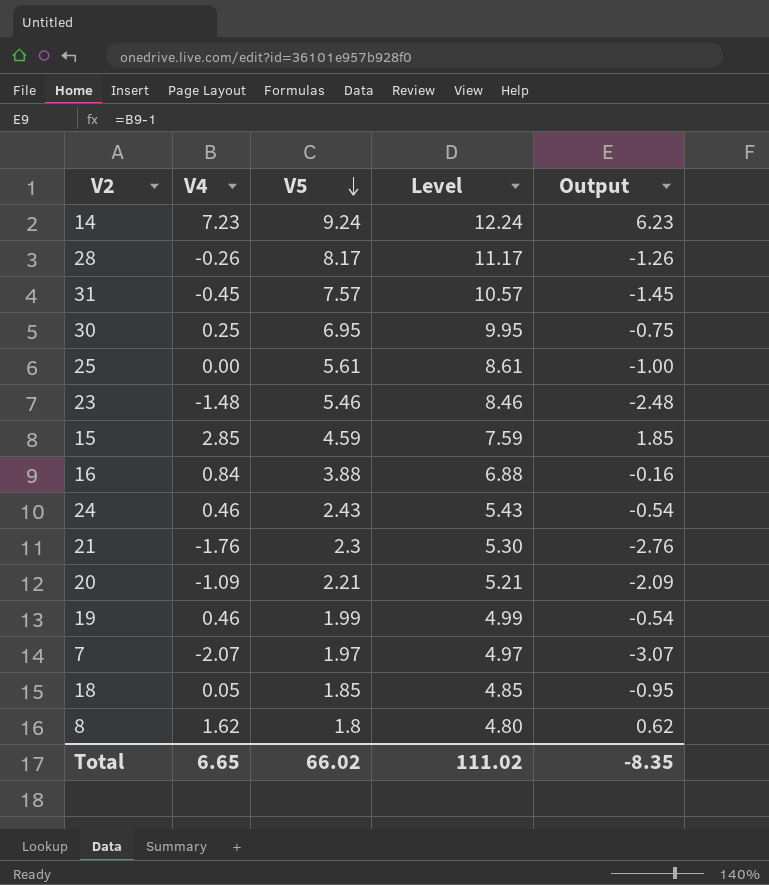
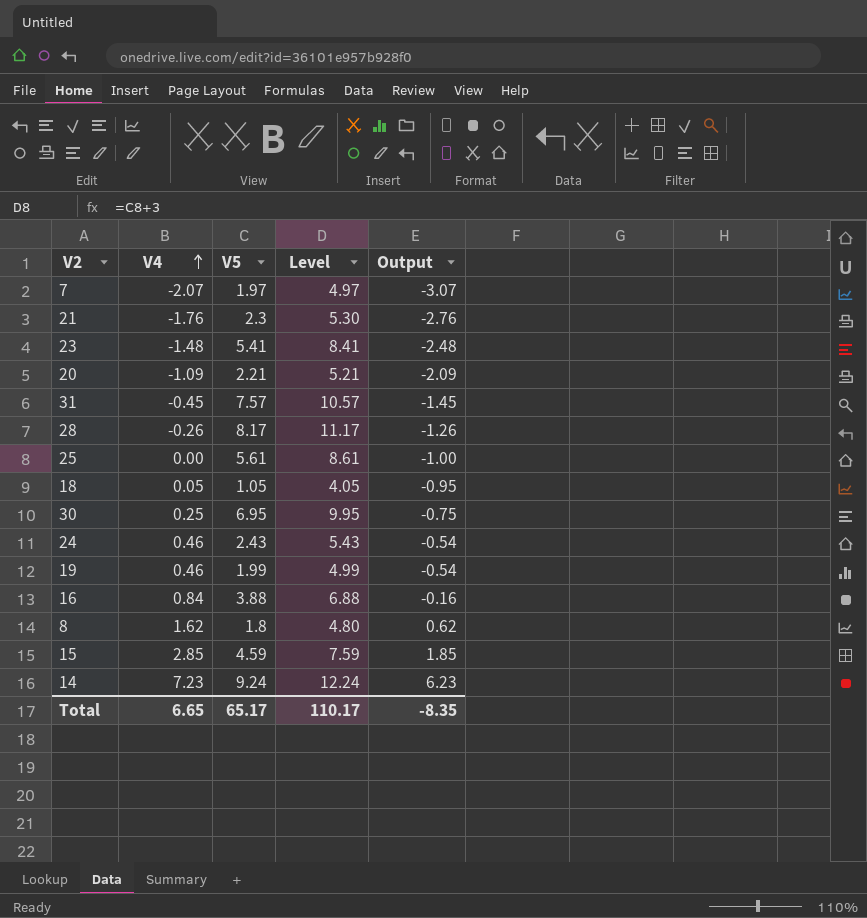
row order: V5 descending -> V4 ascending
23 | V5: 5.46 -> 5.41
23 | Level: 8.46 -> 8.41
18 | V5: 1.85 -> 1.05
18 | Level: 4.85 -> 4.05
Total | V5: 66.02 -> 65.17
Total | Level: 111.02 -> 110.17

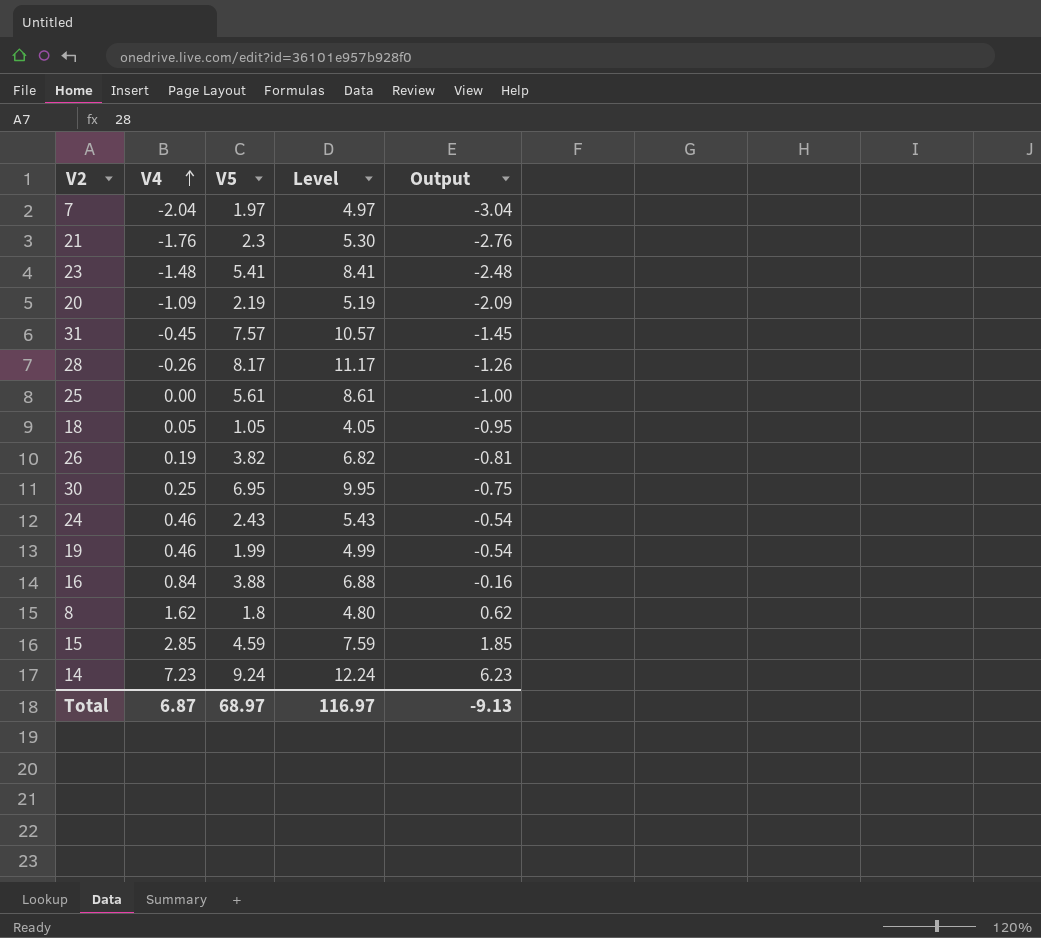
7 | V4: -2.07 -> -2.04
7 | Output: -3.07 -> -3.04
20 | V5: 2.21 -> 2.19
20 | Level: 5.21 -> 5.19
row 26: none -> 0.19 | 3.82 | 6.82 | -0.81
Total | V4: 6.65 -> 6.87
Total | V5: 65.17 -> 68.97
Total | Level: 110.17 -> 116.97
Total | Output: -8.35 -> -9.13

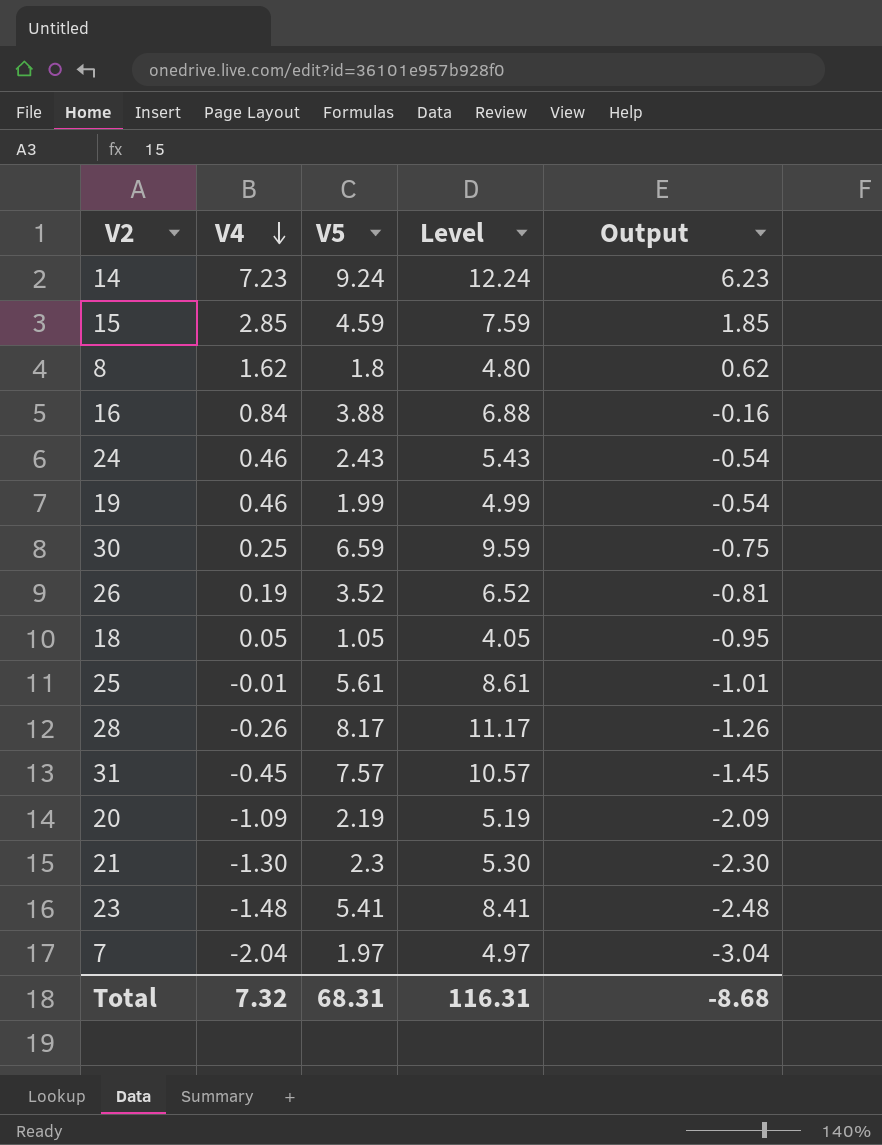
row order: V4 ascending -> V4 descending
30 | V5: 6.95 -> 6.59
30 | Level: 9.95 -> 9.59
26 | V5: 3.82 -> 3.52
26 | Level: 6.82 -> 6.52
25 | V4: 0.00 -> -0.01
25 | Output: -1.00 -> -1.01
21 | V4: -1.76 -> -1.30
21 | Output: -2.76 -> -2.30
Total | V4: 6.87 -> 7.32
Total | V5: 68.97 -> 68.31
Total | Level: 116.97 -> 116.31
Total | Output: -9.13 -> -8.68

